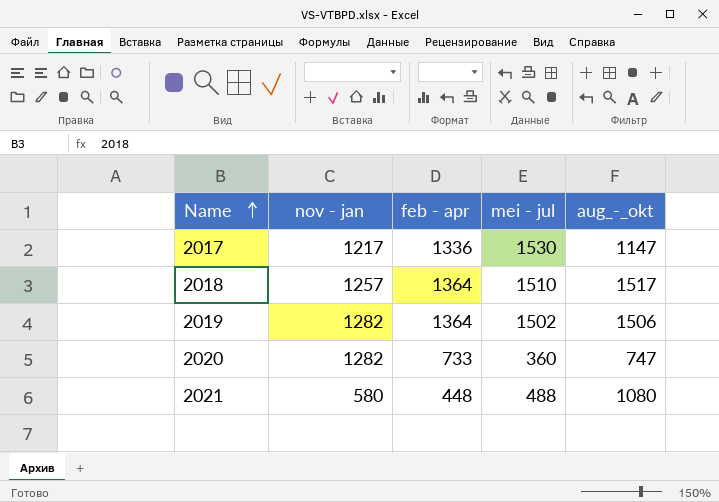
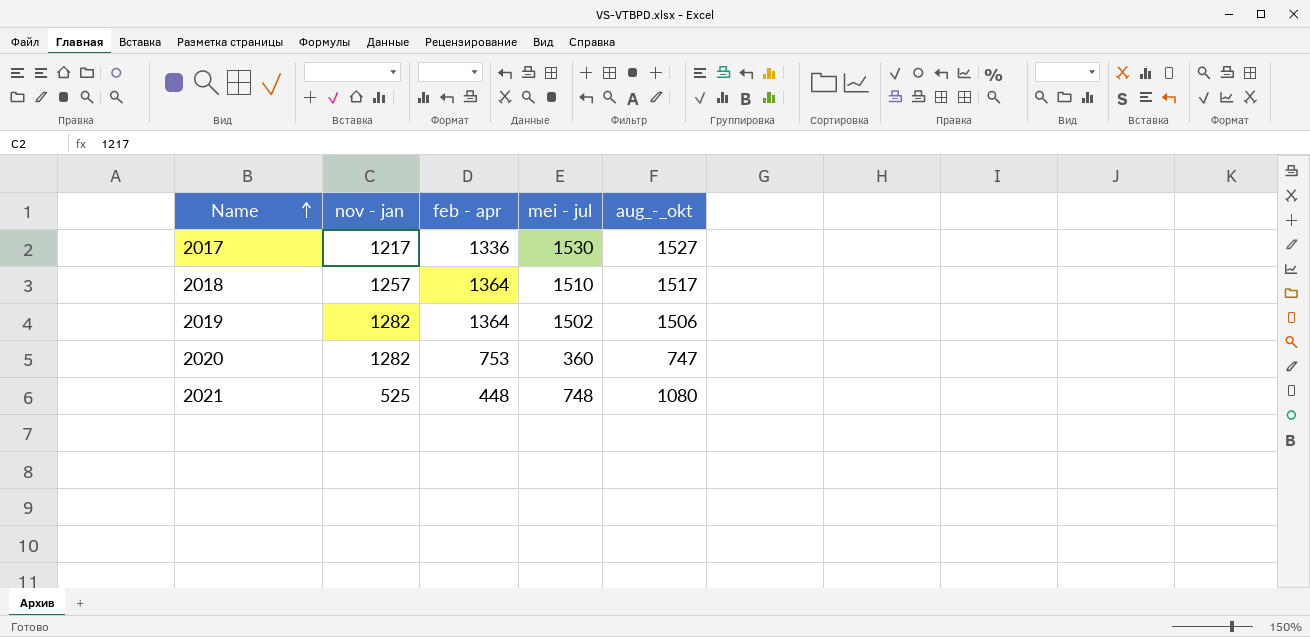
2017 | aug_-_okt: 1147 -> 1527
2020 | feb - apr: 733 -> 753
2021 | nov - jan: 580 -> 525
2021 | mei - jul: 488 -> 748

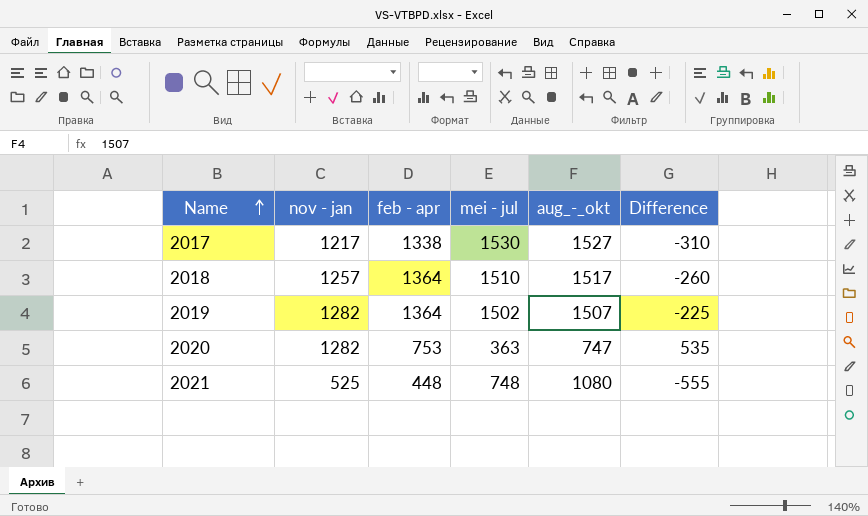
column Difference | formula: none -> [nov - jan] - [aug_-_okt]
2017 | feb - apr: 1336 -> 1338
2019 | aug_-_okt: 1506 -> 1507
2020 | mei - jul: 360 -> 363

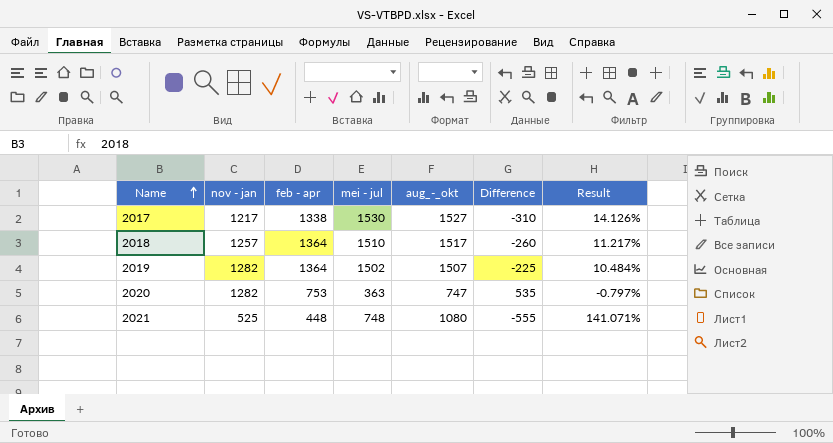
column Result | formula: none -> ([aug_-_okt] - [feb - apr]) / [feb - apr]

